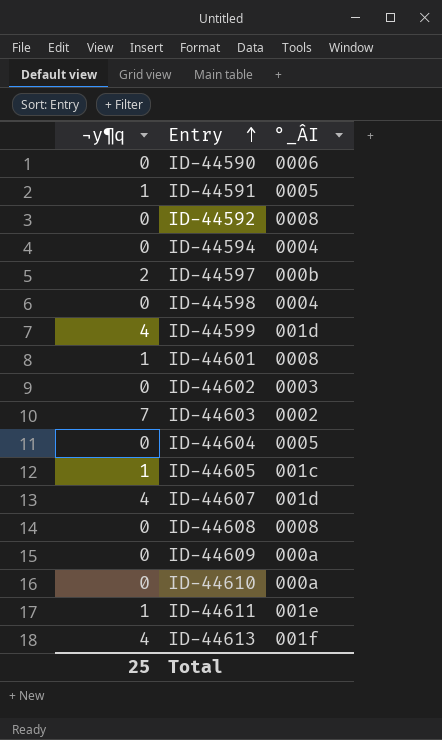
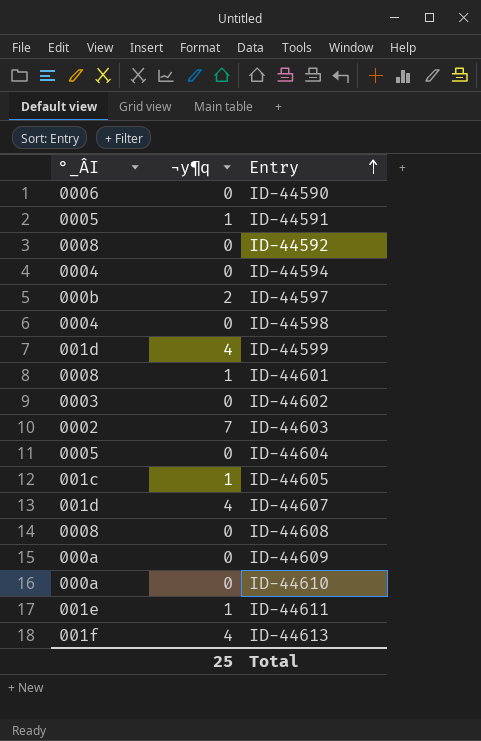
column °_ÂI | position: 3 -> 1

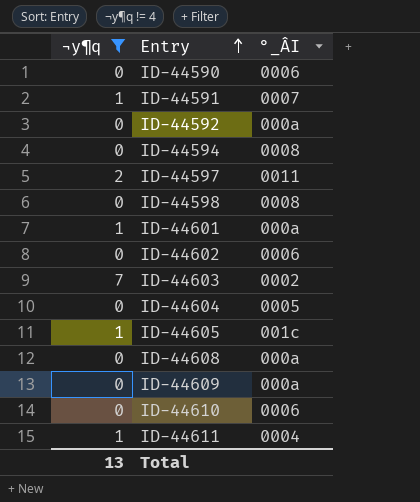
filter: none -> ¬y¶q != 4
column °_ÂI | position: 1 -> 3
ID-44591 | °_ÂI: 0005 -> 0007
ID-44592 | °_ÂI: 0008 -> 000a
ID-44594 | °_ÂI: 0004 -> 0008
ID-44597 | °_ÂI: 000b -> 0011
ID-44598 | °_ÂI: 0004 -> 0008
ID-44601 | °_ÂI: 0008 -> 000a
ID-44602 | °_ÂI: 0003 -> 0006
ID-44608 | °_ÂI: 0008 -> 000a
ID-44610 | °_ÂI: 000a -> 0006
ID-44611 | °_ÂI: 001e -> 0004
Total | ¬y¶q: 25 -> 13

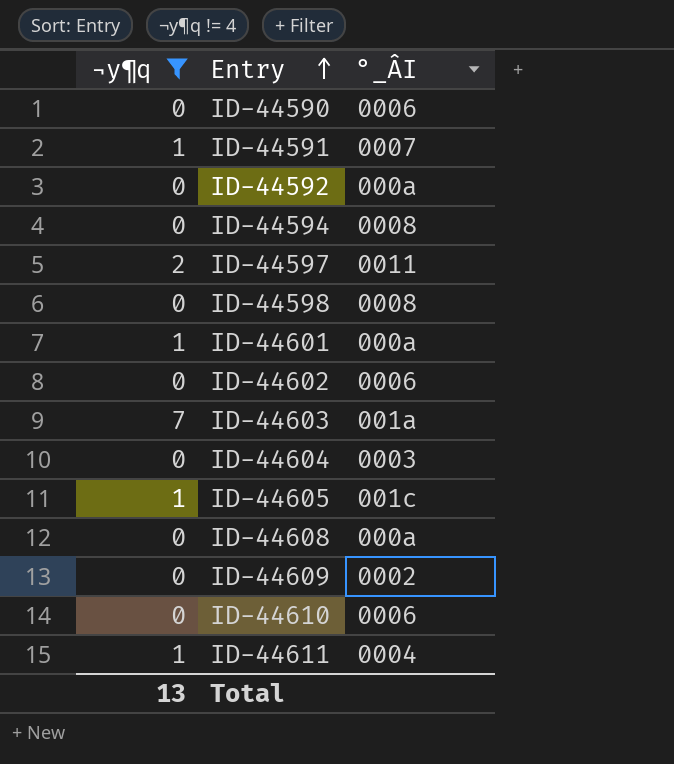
ID-44603 | °_ÂI: 0002 -> 001a
ID-44604 | °_ÂI: 0005 -> 0003
ID-44609 | °_ÂI: 000a -> 0002

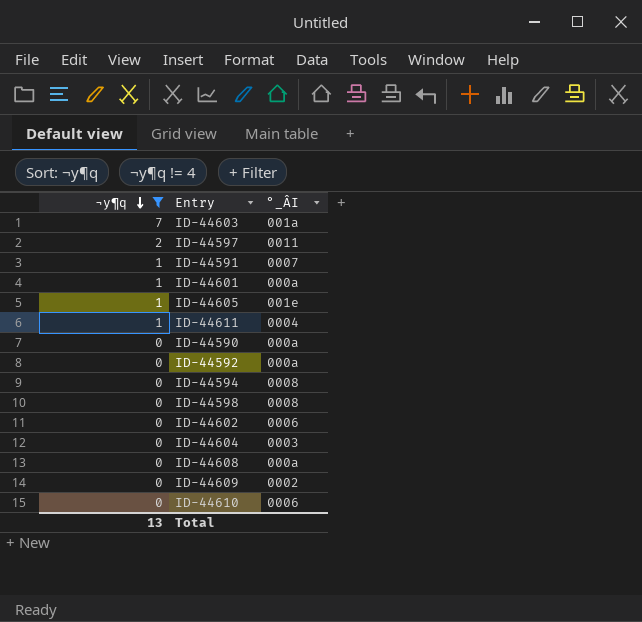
row order: Entry ascending -> ¬y¶q descending
ID-44605 | °_ÂI: 001c -> 001e
ID-44590 | °_ÂI: 0006 -> 000a

